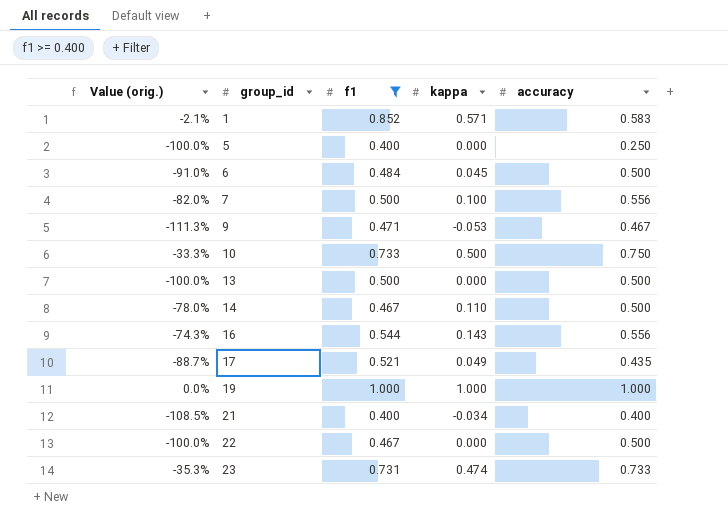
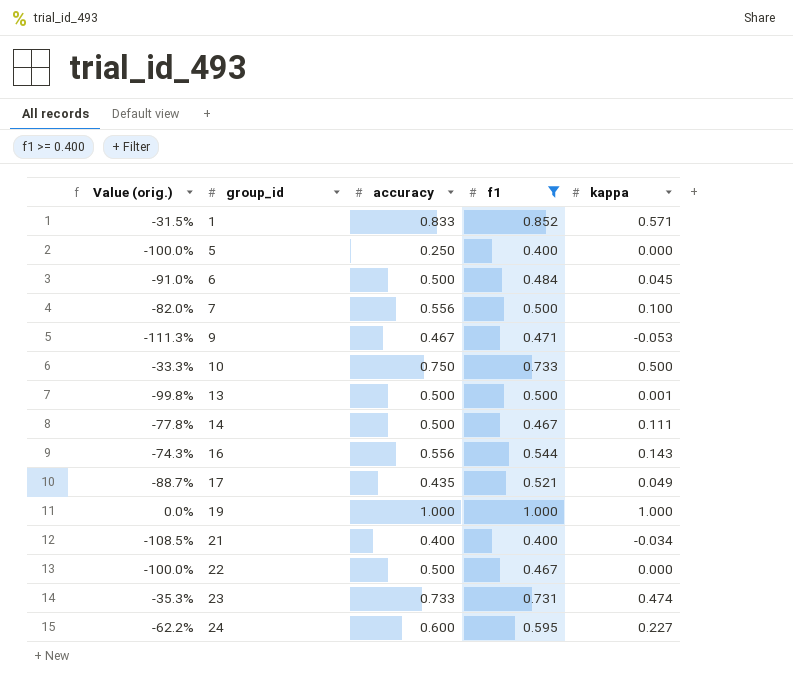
column accuracy | position: 5 -> 3
1 | Value (orig.): -2.1% -> -31.5%
1 | accuracy: 0.583 -> 0.833
13 | Value (orig.): -100.0% -> -99.8%
13 | kappa: 0.000 -> 0.001
14 | Value (orig.): -78.0% -> -77.8%
14 | kappa: 0.110 -> 0.111
row 24: none -> -62.2% | 0.600 | 0.595 | 0.227

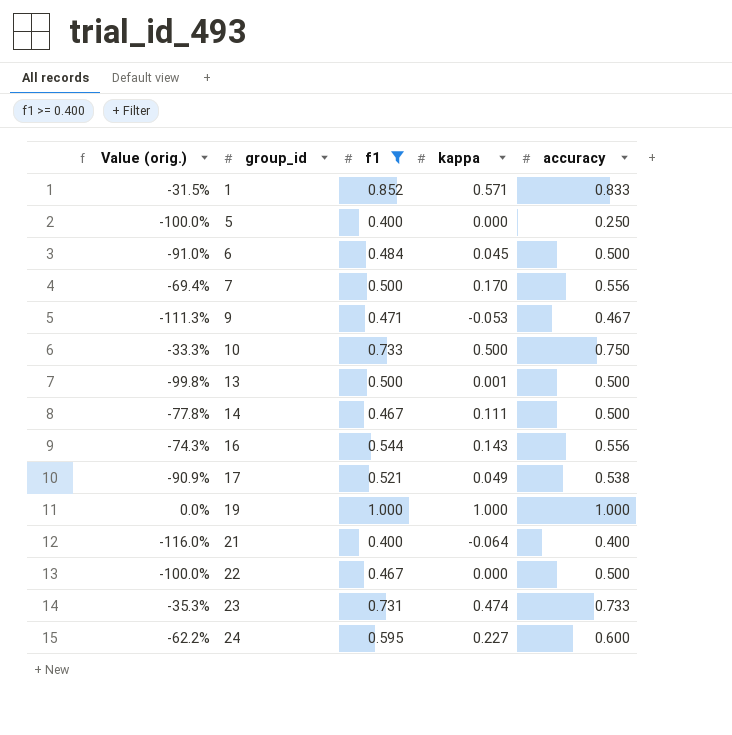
column accuracy | position: 3 -> 5
7 | Value (orig.): -82.0% -> -69.4%
7 | kappa: 0.100 -> 0.170
17 | Value (orig.): -88.7% -> -90.9%
17 | accuracy: 0.435 -> 0.538
21 | Value (orig.): -108.5% -> -116.0%
21 | kappa: -0.034 -> -0.064

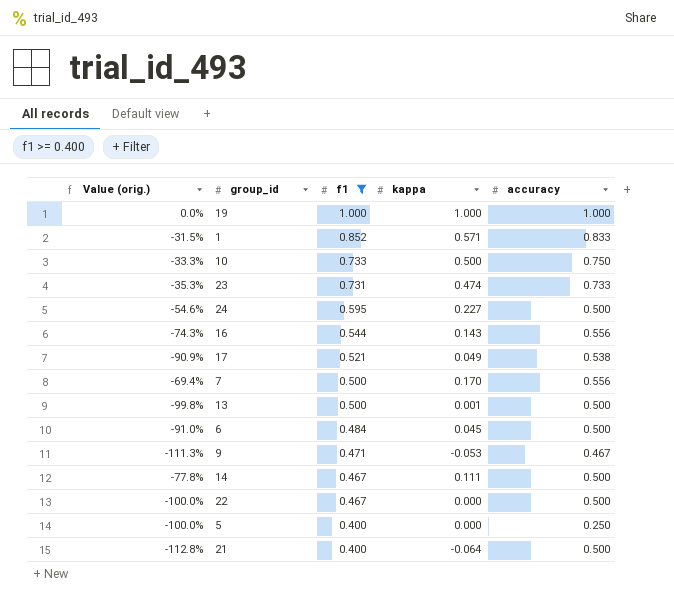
row order: group_id ascending -> f1 descending
24 | Value (orig.): -62.2% -> -54.6%
24 | accuracy: 0.600 -> 0.500
21 | Value (orig.): -116.0% -> -112.8%
21 | accuracy: 0.400 -> 0.500

